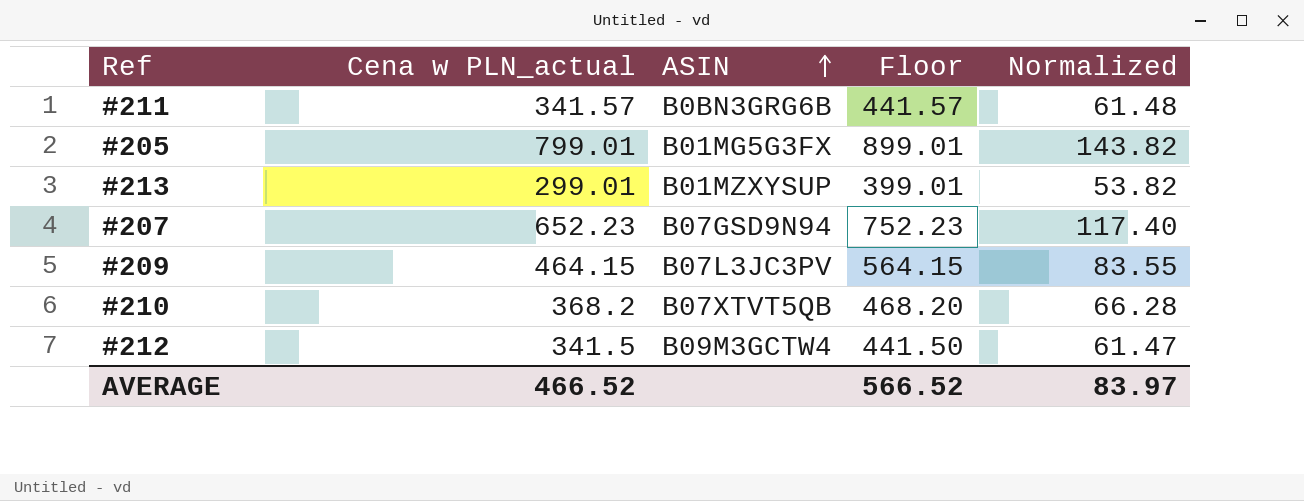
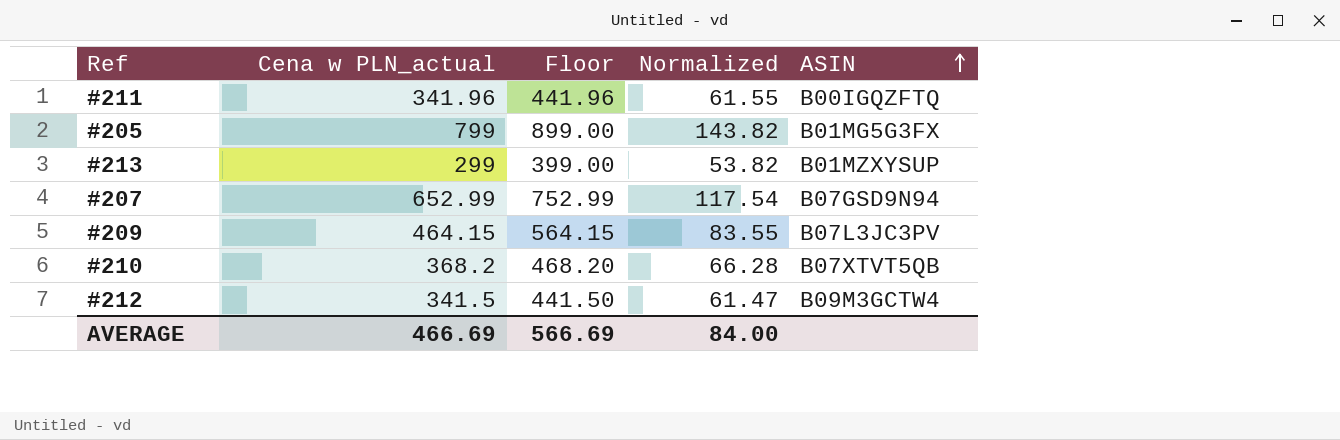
column ASIN | position: 3 -> 5
#211 | Cena w PLN_actual: 341.57 -> 341.96
#211 | Floor: 441.57 -> 441.96
#211 | Normalized: 61.48 -> 61.55
#211 | ASIN: B0BN3GRG6B -> B00IGQZFTQ
#205 | Cena w PLN_actual: 799.01 -> 799
#205 | Floor: 899.01 -> 899.00
#213 | Cena w PLN_actual: 299.01 -> 299
#213 | Floor: 399.01 -> 399.00
#207 | Cena w PLN_actual: 652.23 -> 652.99
#207 | Floor: 752.23 -> 752.99
#207 | Normalized: 117.40 -> 117.54
AVERAGE | Cena w PLN_actual: 466.52 -> 466.69
AVERAGE | Floor: 566.52 -> 566.69
AVERAGE | Normalized: 83.97 -> 84.00

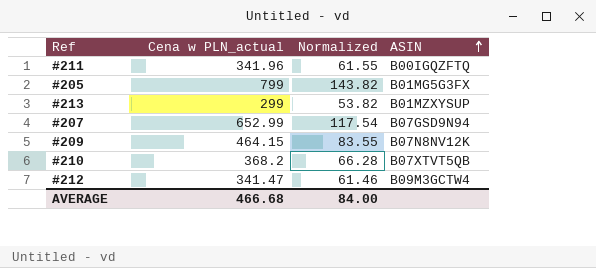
column Floor | formula: [Cena w PLN_actual] + 100 -> none
#209 | ASIN: B07L3JC3PV -> B07N8NV12K
#212 | Cena w PLN_actual: 341.5 -> 341.47
#212 | Normalized: 61.47 -> 61.46
AVERAGE | Cena w PLN_actual: 466.69 -> 466.68

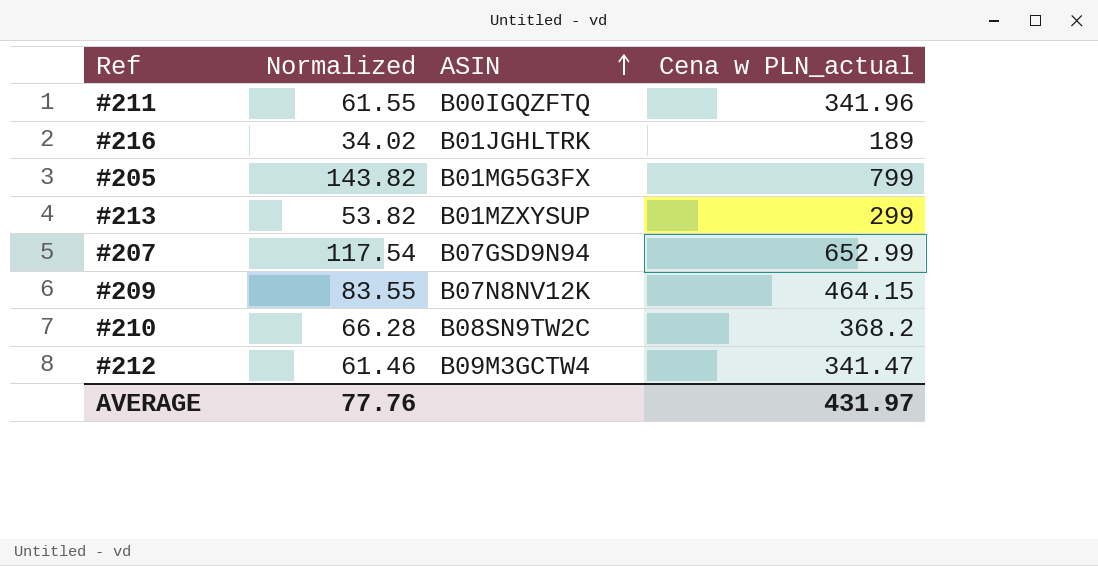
column Cena w PLN_actual | position: 2 -> 4
row #216: none -> 34.02 | B01JGHLTRK | 189
#210 | ASIN: B07XTVT5QB -> B08SN9TW2C
AVERAGE | Normalized: 84.00 -> 77.76
AVERAGE | Cena w PLN_actual: 466.68 -> 431.97

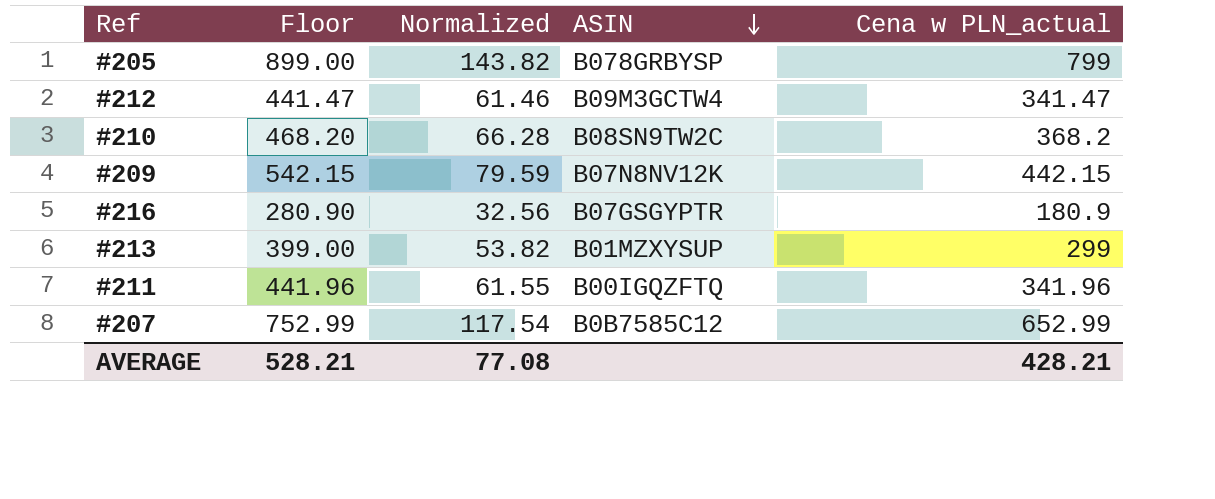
row order: ASIN ascending -> ASIN descending
column Floor | formula: none -> [Cena w PLN_actual] + 100
#205 | ASIN: B01MG5G3FX -> B078GRBYSP
#209 | Normalized: 83.55 -> 79.59
#209 | Cena w PLN_actual: 464.15 -> 442.15
#216 | Normalized: 34.02 -> 32.56
#216 | ASIN: B01JGHLTRK -> B07GSGYPTR
#216 | Cena w PLN_actual: 189 -> 180.9
#207 | ASIN: B07GSD9N94 -> B0B7585C12
AVERAGE | Normalized: 77.76 -> 77.08
AVERAGE | Cena w PLN_actual: 431.97 -> 428.21

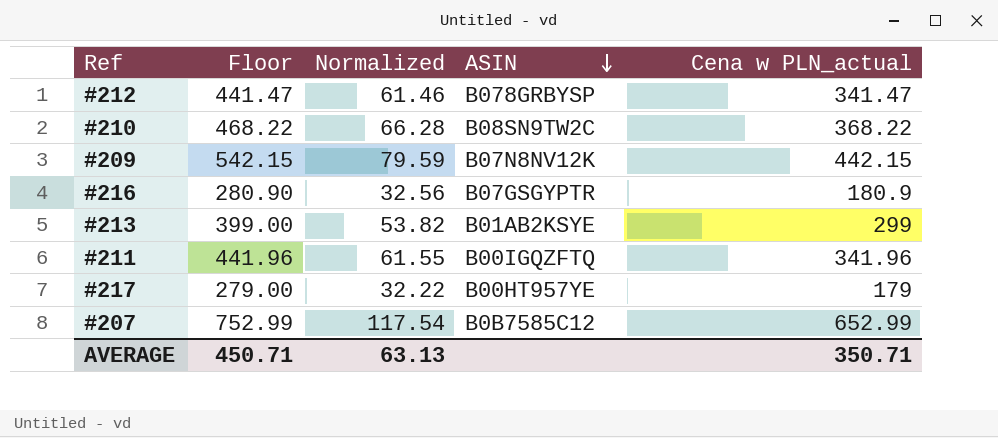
row #205: 899.00 | 143.82 | B078GRBYSP | 799 -> none
#212 | ASIN: B09M3GCTW4 -> B078GRBYSP
#210 | Floor: 468.20 -> 468.22
#210 | Cena w PLN_actual: 368.2 -> 368.22
#213 | ASIN: B01MZXYSUP -> B01AB2KSYE
row #217: none -> 279.00 | 32.22 | B00HT957YE | 179
AVERAGE | Floor: 528.21 -> 450.71
AVERAGE | Normalized: 77.08 -> 63.13
AVERAGE | Cena w PLN_actual: 428.21 -> 350.71

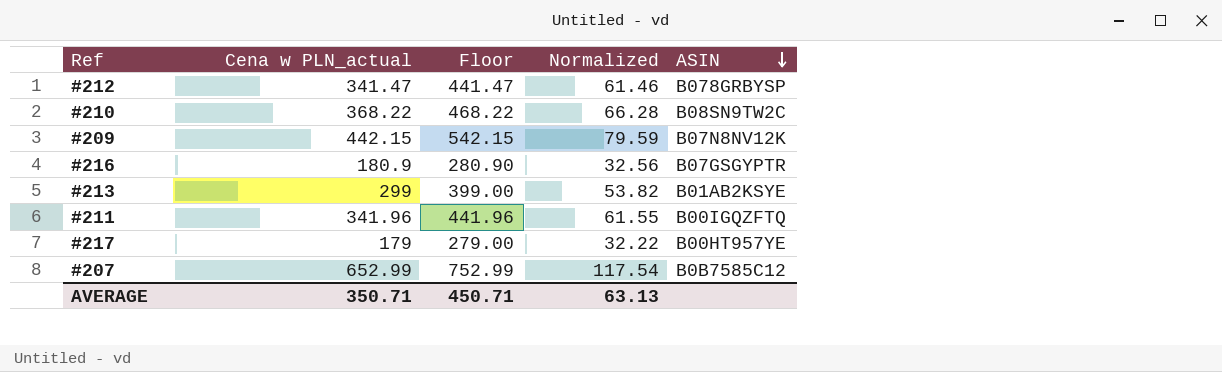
column Cena w PLN_actual | position: 5 -> 2

